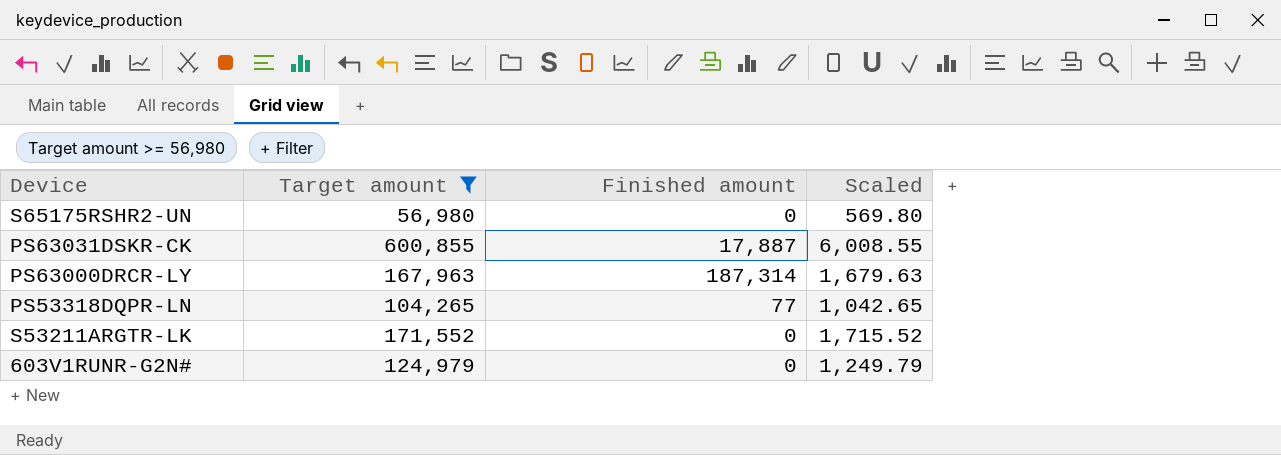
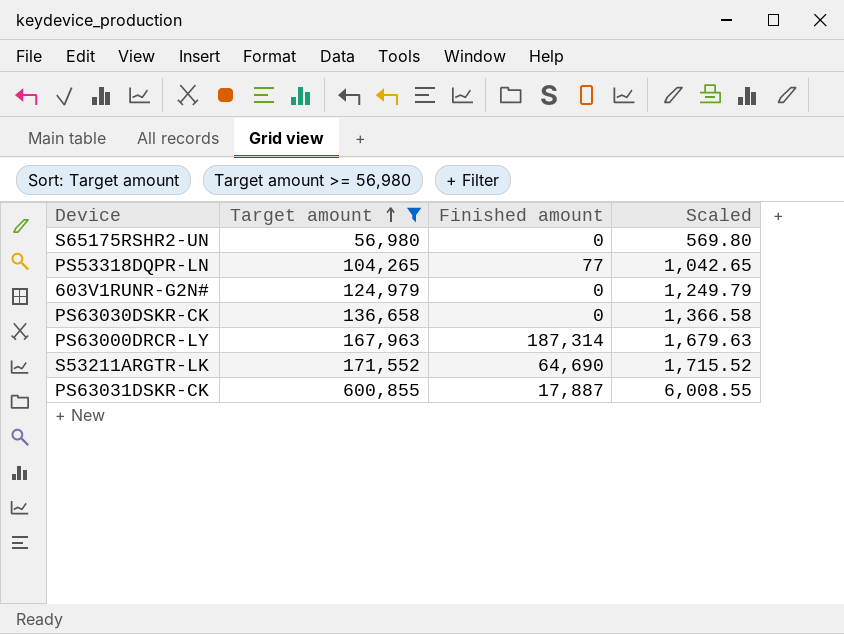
row order: none -> Target amount ascending
row PS63030DSKR-CK: none -> 136,658 | 0 | 1,366.58
S53211ARGTR-LK | Finished amount: 0 -> 64,690

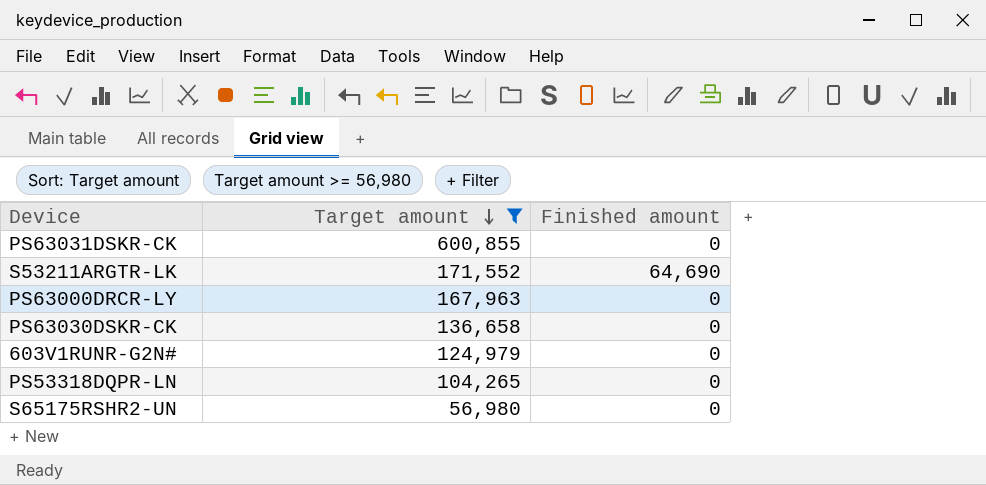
row order: Target amount ascending -> Target amount descending
column Scaled | formula: [Target amount] * 0.01 -> none
PS63031DSKR-CK | Finished amount: 17,887 -> 0
PS63000DRCR-LY | Finished amount: 187,314 -> 0
PS53318DQPR-LN | Finished amount: 77 -> 0

